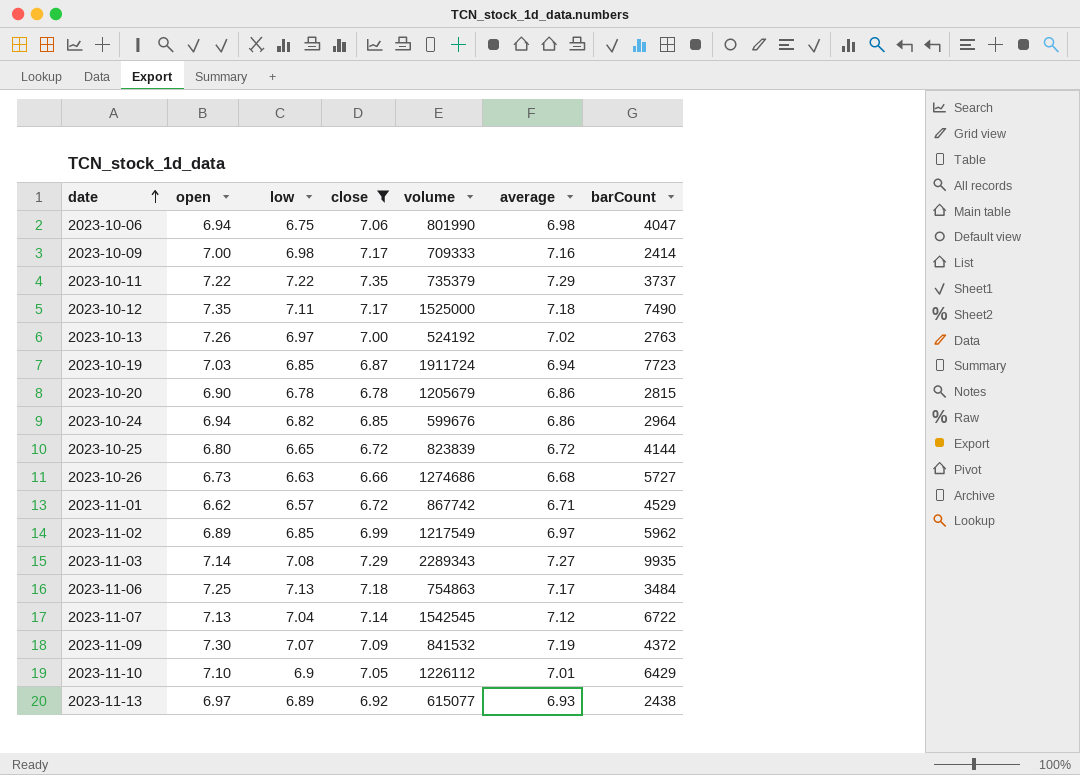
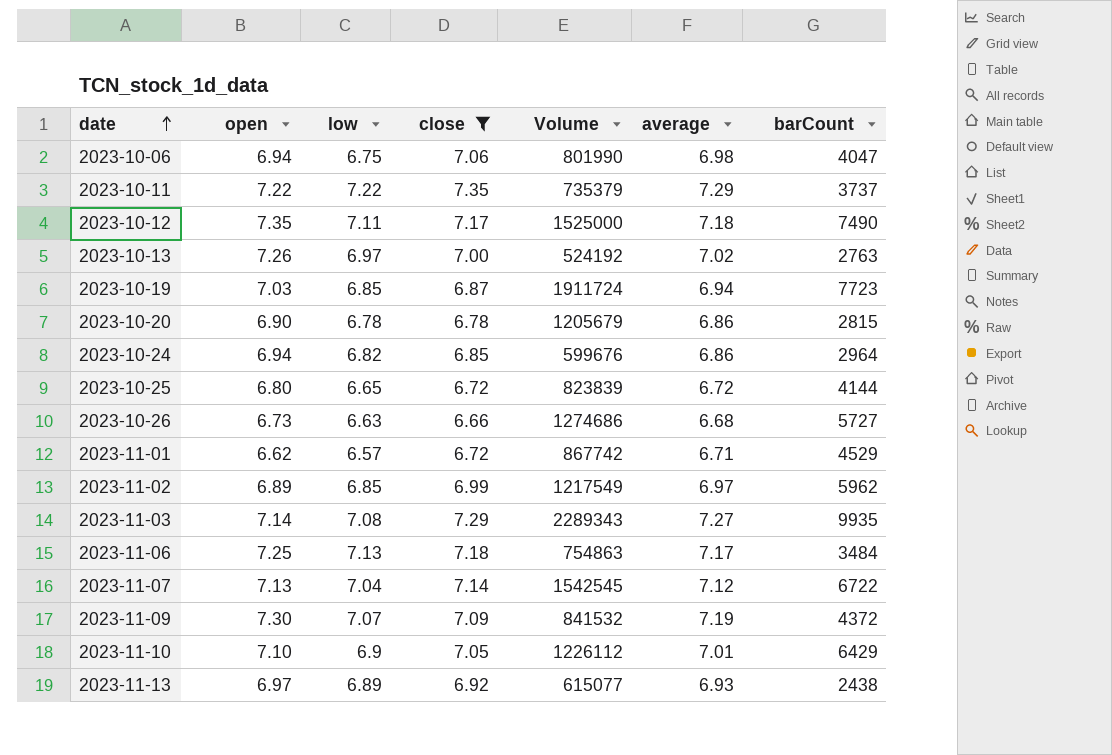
column name: volume -> Volume
row 2023-10-09: 7.00 | 6.98 | 7.17 | 709333 | 7.16 | 2414 -> none

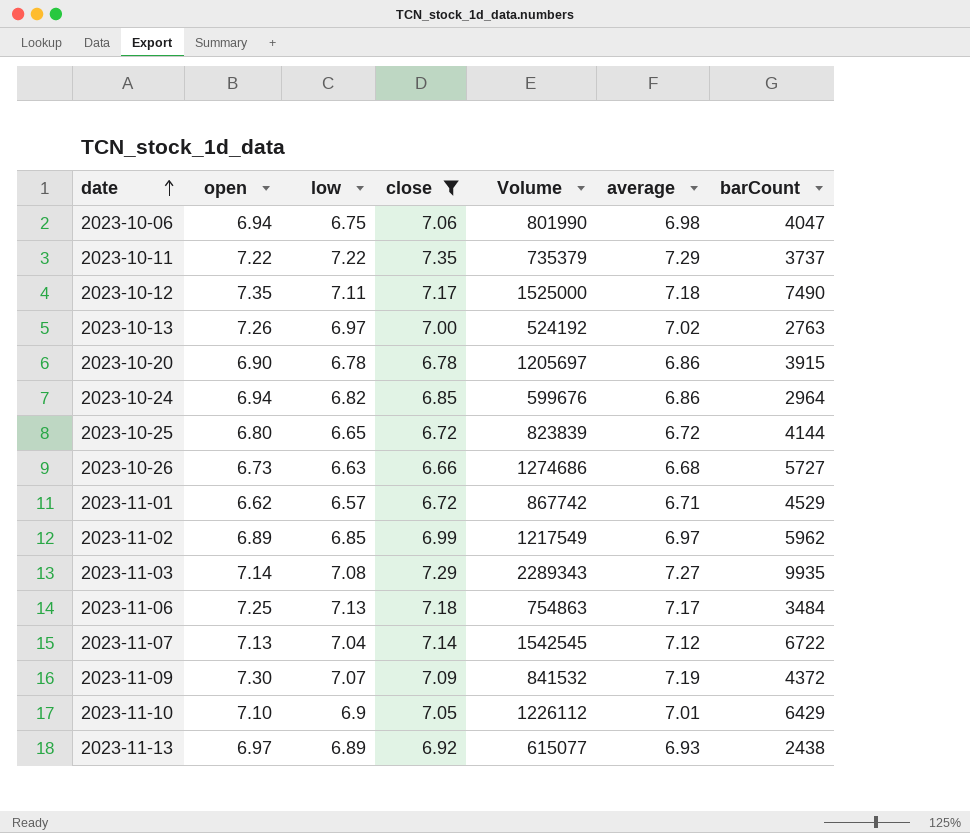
row 2023-10-19: 7.03 | 6.85 | 6.87 | 1911724 | 6.94 | 7723 -> none
2023-10-20 | Volume: 1205679 -> 1205697
2023-10-20 | barCount: 2815 -> 3915

